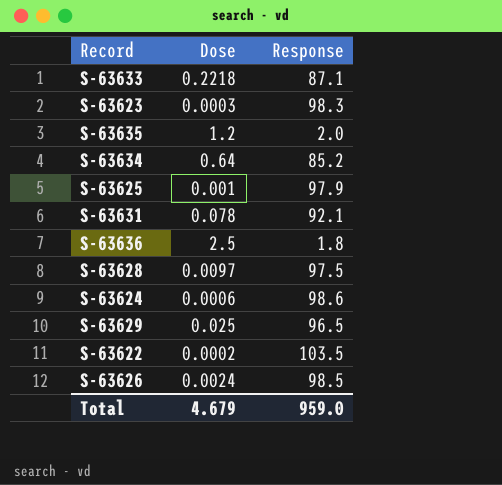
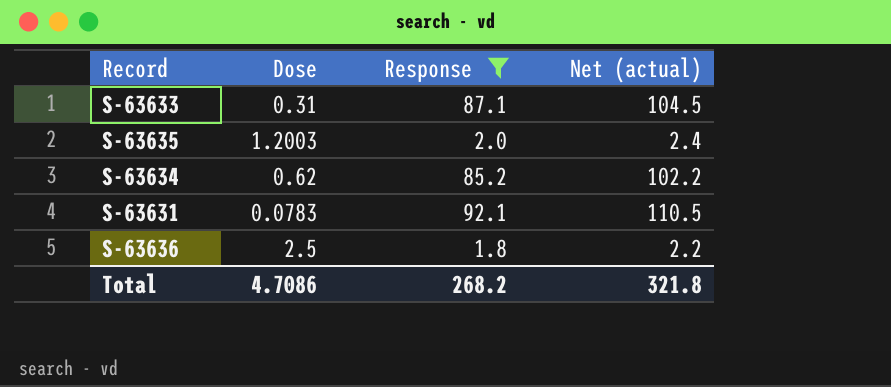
filter: none -> Response <= 92.1
column Net (actual) | formula: none -> [Response] * 1.2
S-63633 | Dose: 0.2218 -> 0.31
S-63635 | Dose: 1.2 -> 1.2003
S-63634 | Dose: 0.64 -> 0.62
S-63631 | Dose: 0.078 -> 0.0783
Total | Dose: 4.679 -> 4.7086
Total | Response: 959.0 -> 268.2

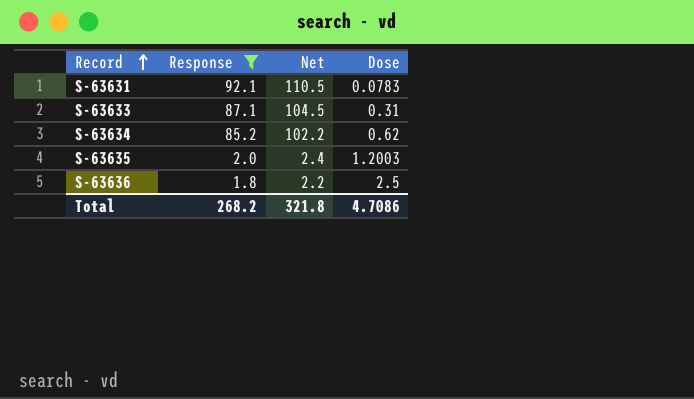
row order: none -> Record ascending
column name: Net (actual) -> Net
column Dose | position: 2 -> 4

